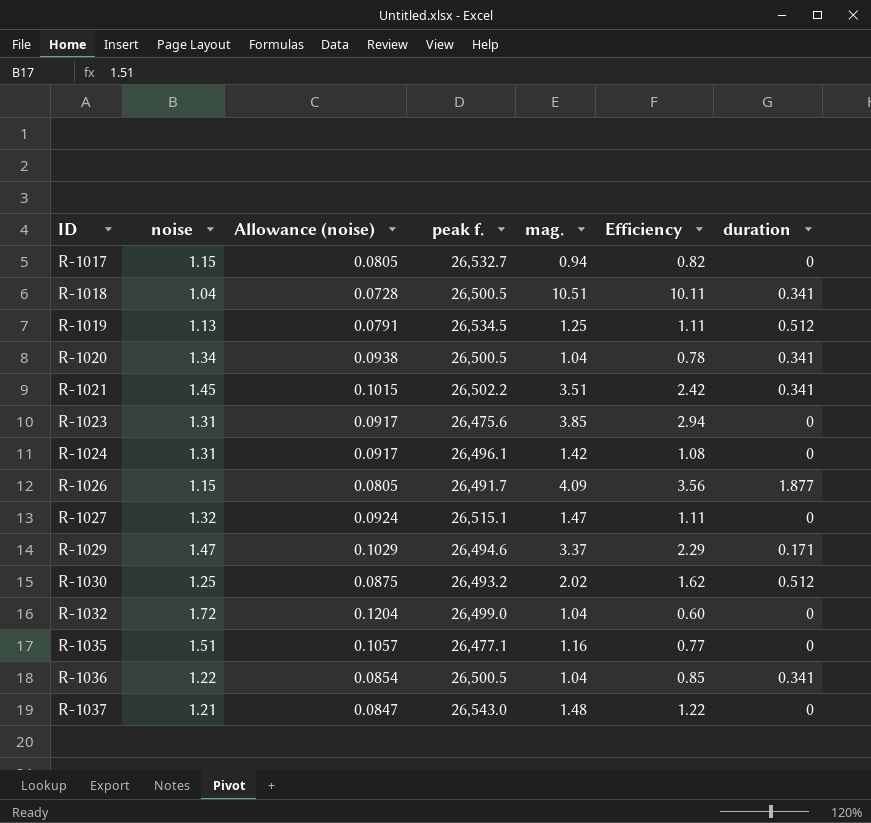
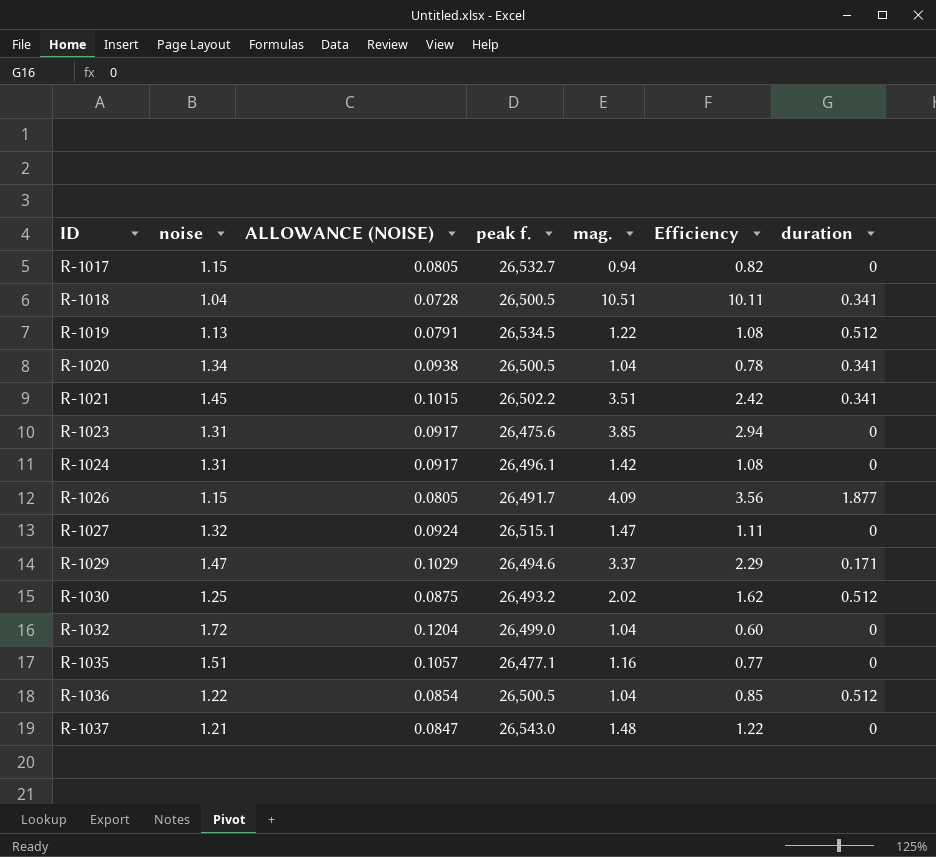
column name: Allowance (noise) -> ALLOWANCE (NOISE)
R-1019 | mag.: 1.25 -> 1.22
R-1019 | Efficiency: 1.11 -> 1.08
R-1036 | duration: 0.341 -> 0.512

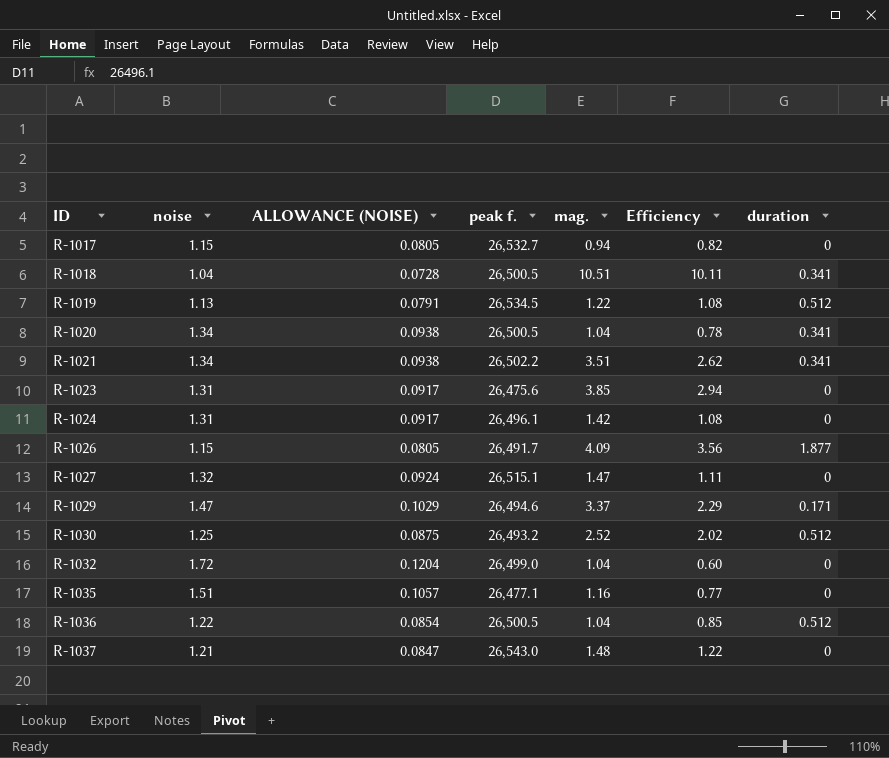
R-1021 | noise: 1.45 -> 1.34
R-1021 | ALLOWANCE (NOISE): 0.1015 -> 0.0938
R-1021 | Efficiency: 2.42 -> 2.62
R-1030 | mag.: 2.02 -> 2.52
R-1030 | Efficiency: 1.62 -> 2.02

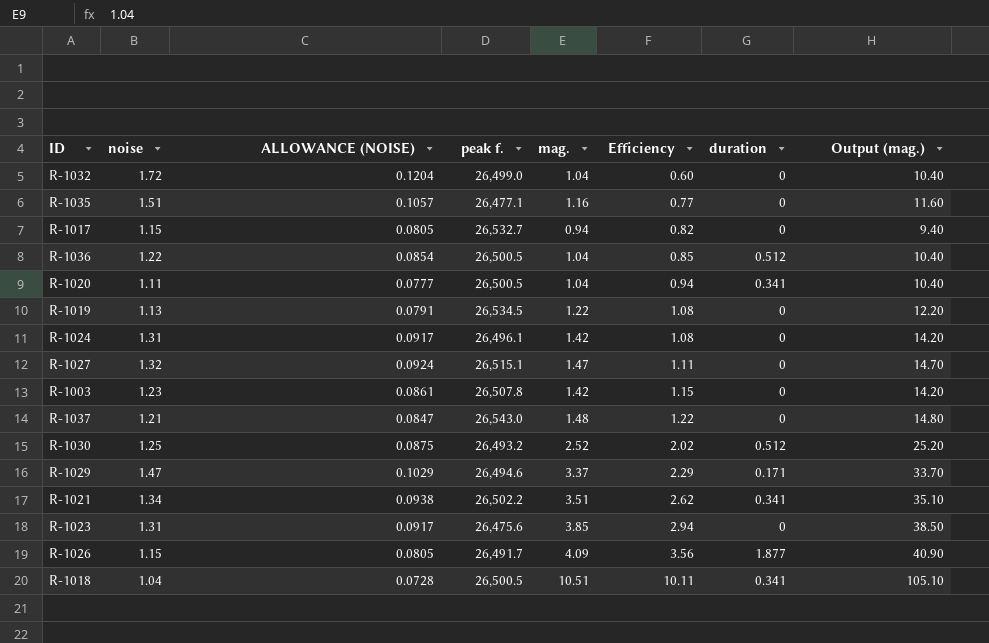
row order: ID ascending -> Efficiency ascending
column Output (mag.) | formula: none -> [mag.] * 10
R-1020 | noise: 1.34 -> 1.11
R-1020 | ALLOWANCE (NOISE): 0.0938 -> 0.0777
R-1020 | Efficiency: 0.78 -> 0.94
R-1019 | duration: 0.512 -> 0
row R-1003: none -> 1.23 | 0.0861 | 26,507.8 | 1.42 | 1.15 | 0 | 14.20

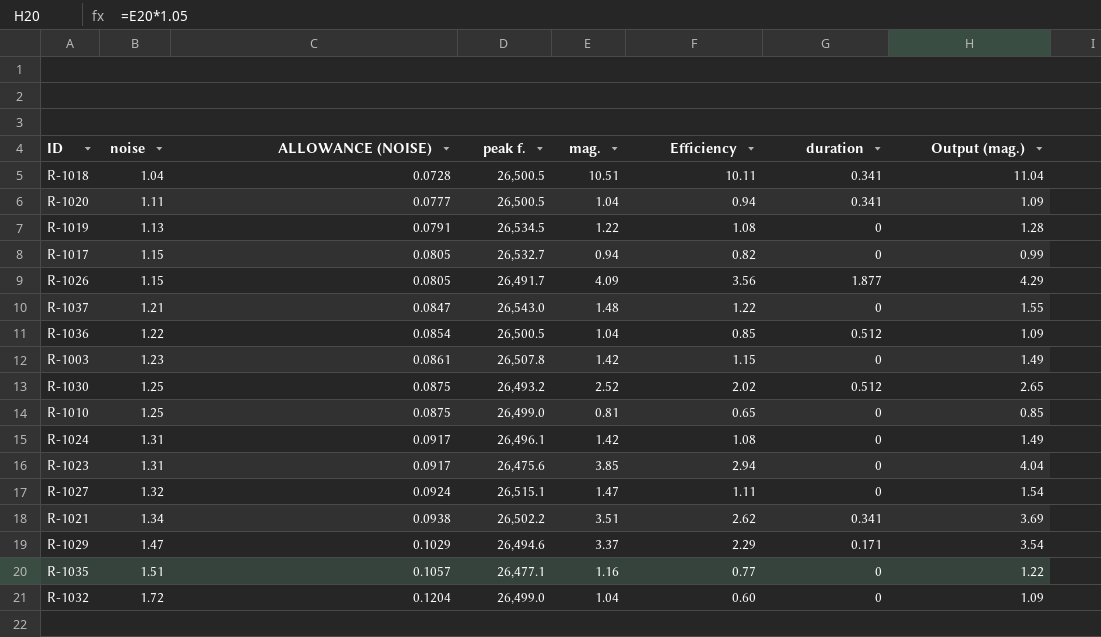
row order: Efficiency ascending -> noise ascending
column Output (mag.) | formula: [mag.] * 10 -> [mag.] * 1.05
row R-1010: none -> 1.25 | 0.0875 | 26,499.0 | 0.81 | 0.65 | 0 | 0.85

